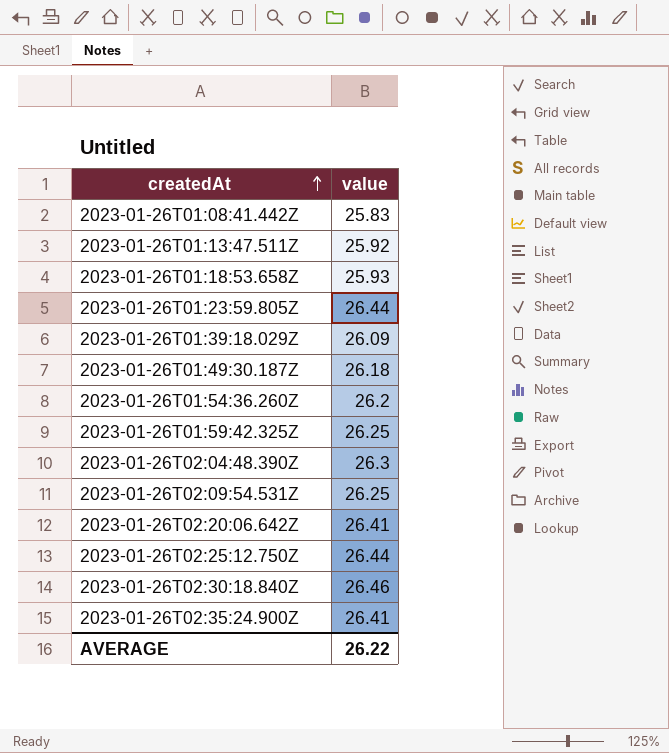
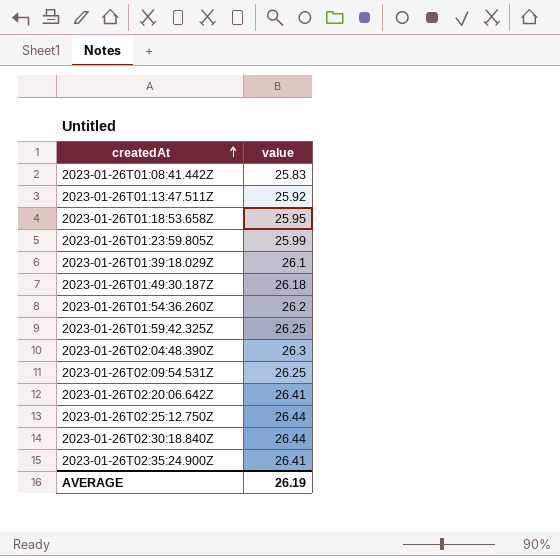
2023-01-26T01:18:53.658Z | value: 25.93 -> 25.95
2023-01-26T01:23:59.805Z | value: 26.44 -> 25.99
2023-01-26T01:39:18.029Z | value: 26.09 -> 26.1
2023-01-26T02:30:18.840Z | value: 26.46 -> 26.44
AVERAGE | value: 26.22 -> 26.19

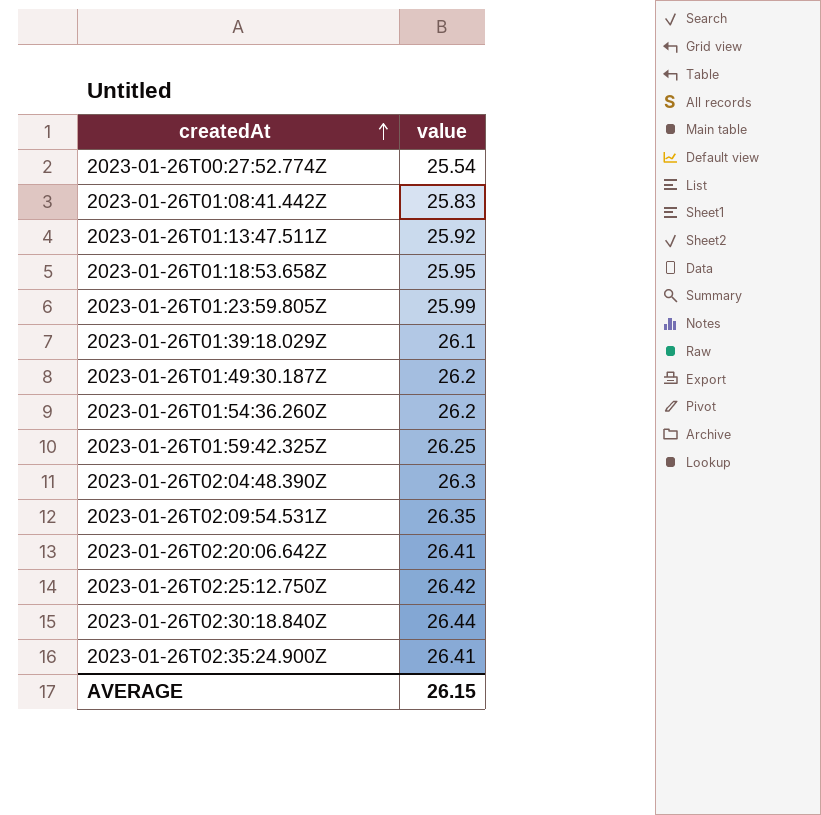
row 2023-01-26T00:27:52.774Z: none -> 25.54
2023-01-26T01:49:30.187Z | value: 26.18 -> 26.2
2023-01-26T02:09:54.531Z | value: 26.25 -> 26.35
2023-01-26T02:25:12.750Z | value: 26.44 -> 26.42
AVERAGE | value: 26.19 -> 26.15

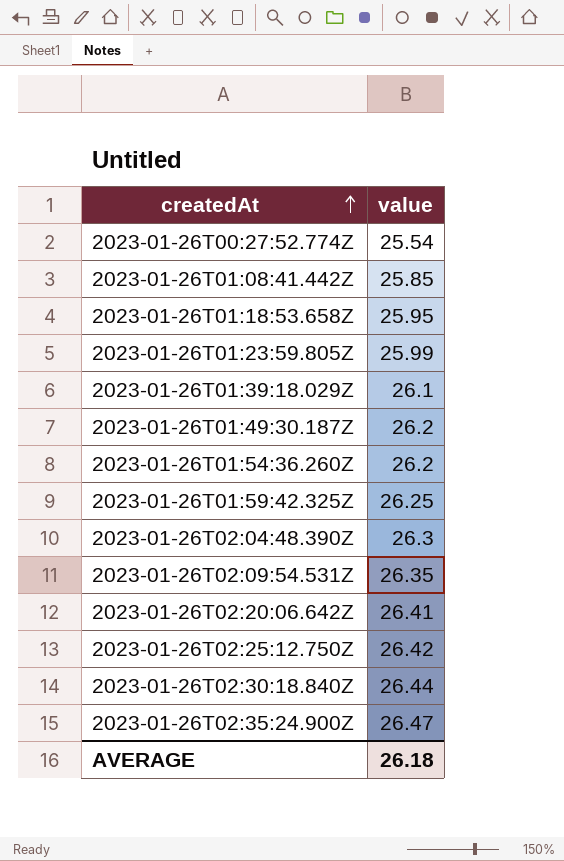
row 2023-01-26T01:13:47.511Z: 25.92 -> none
2023-01-26T01:08:41.442Z | value: 25.83 -> 25.85
2023-01-26T02:35:24.900Z | value: 26.41 -> 26.47
AVERAGE | value: 26.15 -> 26.18

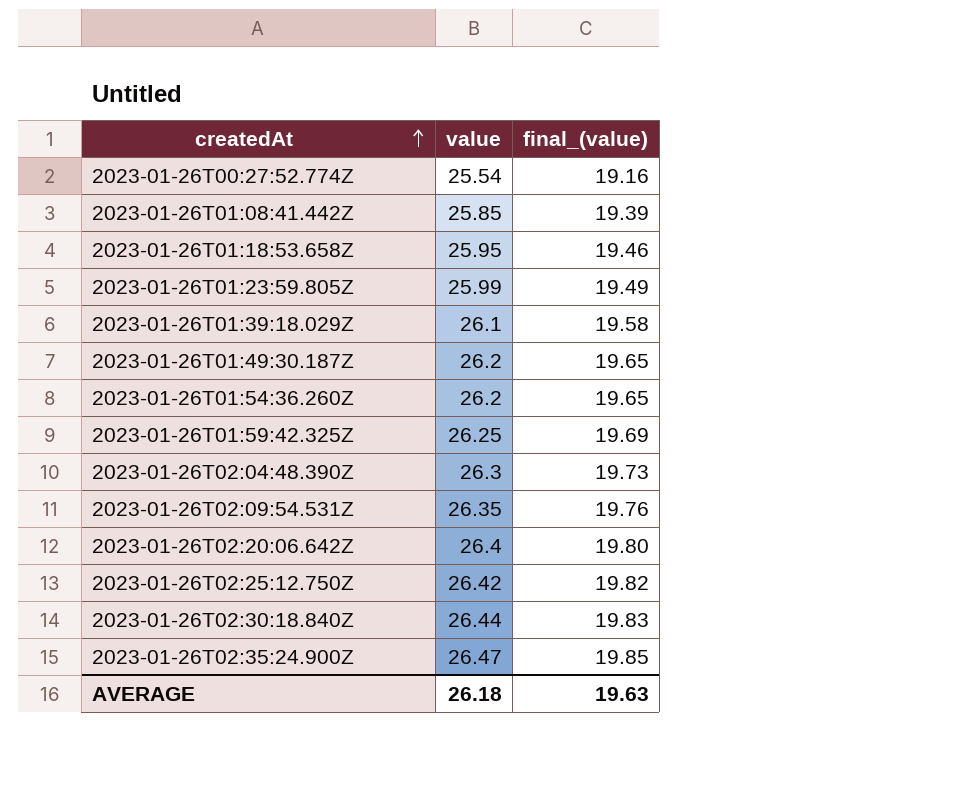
column final_(value) | formula: none -> [value] * 0.75
2023-01-26T02:20:06.642Z | value: 26.41 -> 26.4

